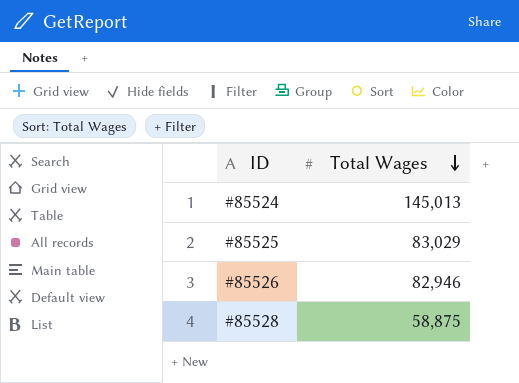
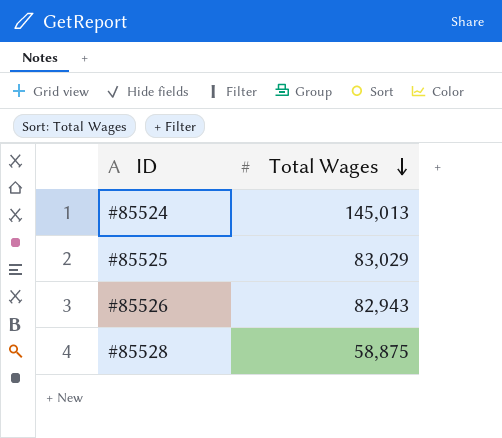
#85526 | Total Wages: 82,946 -> 82,943

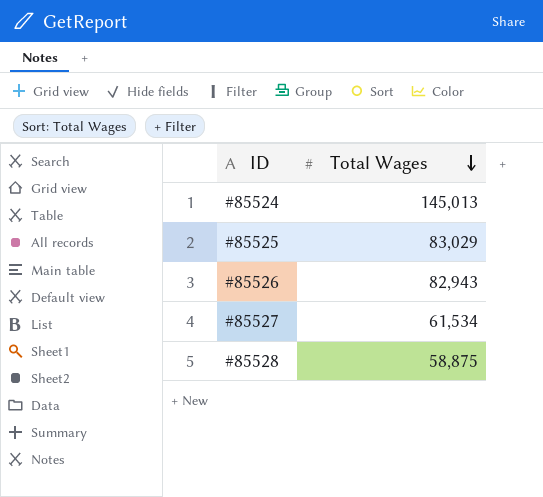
row #85527: none -> 61,534

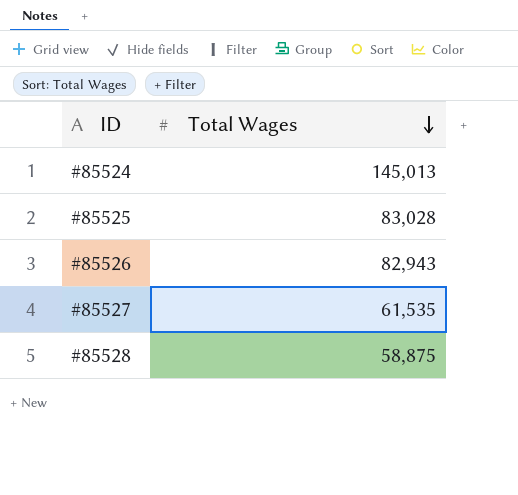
#85525 | Total Wages: 83,029 -> 83,028
#85527 | Total Wages: 61,534 -> 61,535

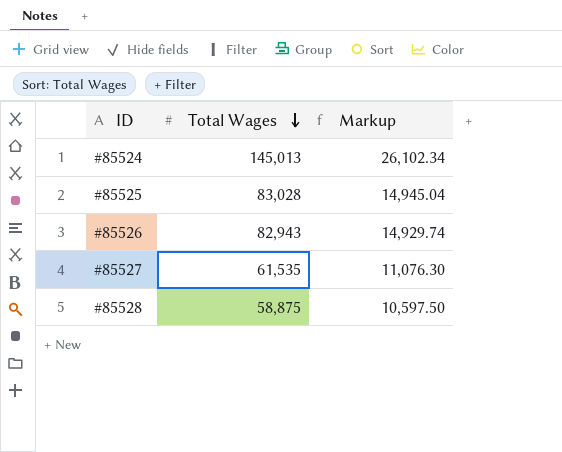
column Markup | formula: none -> [Total Wages] * 0.18

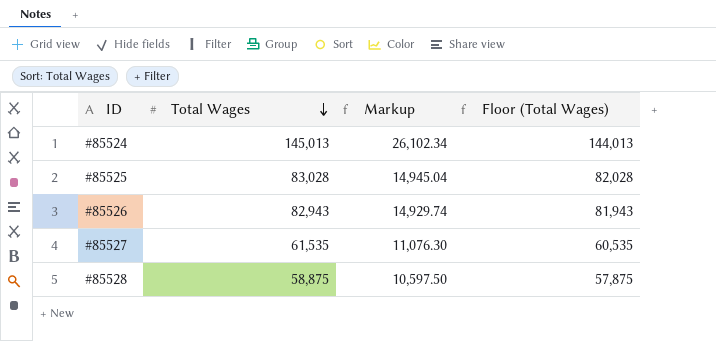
column Floor (Total Wages) | formula: none -> [Total Wages] - 1000

